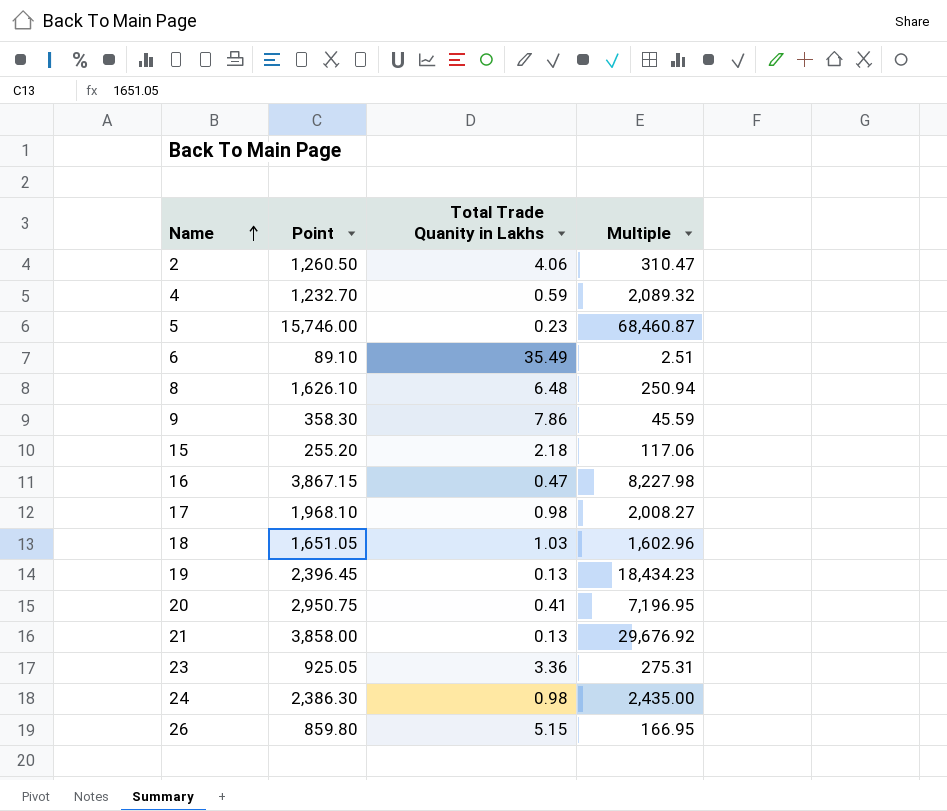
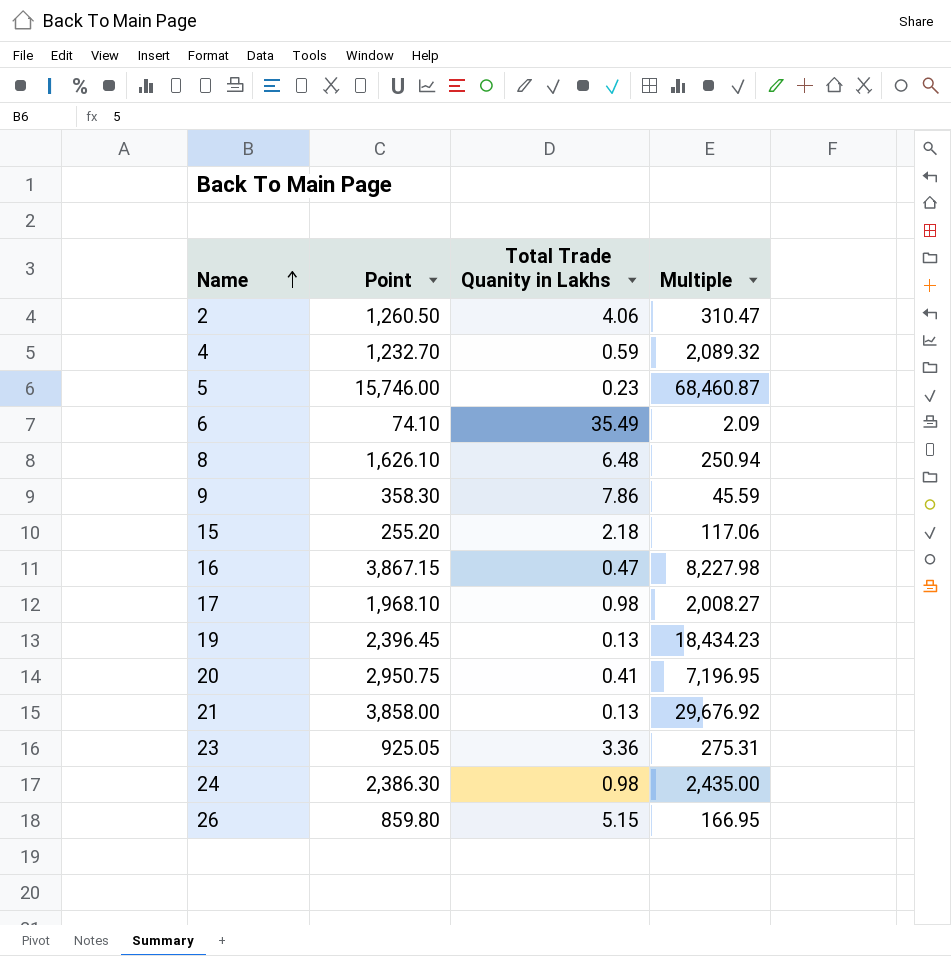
row 18: 1,651.05 | 1.03 | 1,602.96 -> none
6 | Point: 89.10 -> 74.10
6 | Multiple: 2.51 -> 2.09

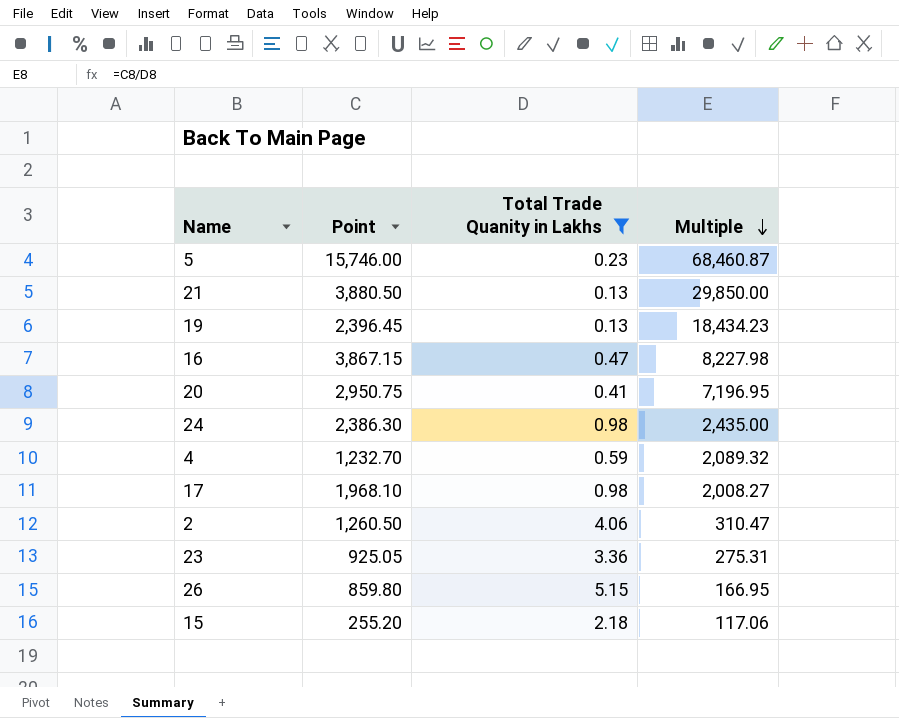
filter: none -> Total Trade Quanity in Lakhs <= 5.15
row order: Name ascending -> Multiple descending
21 | Point: 3,858.00 -> 3,880.50
21 | Multiple: 29,676.92 -> 29,850.00

